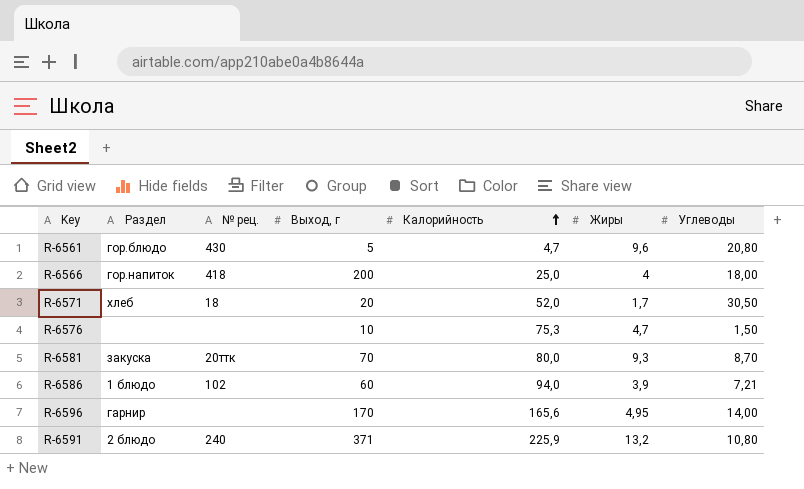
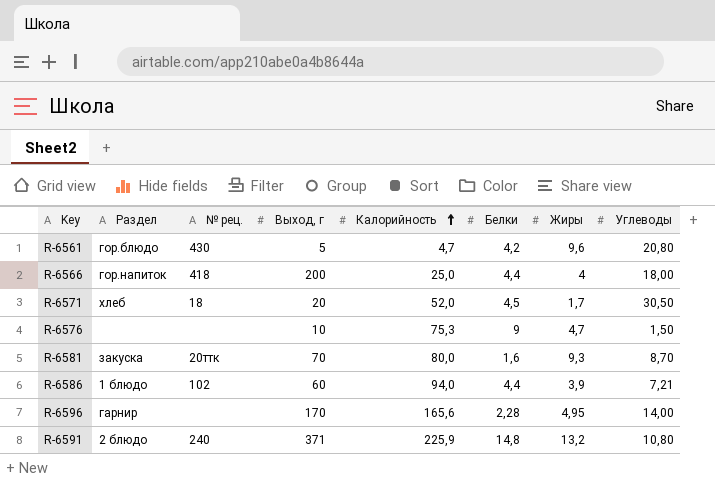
column Белки | position: none -> 6

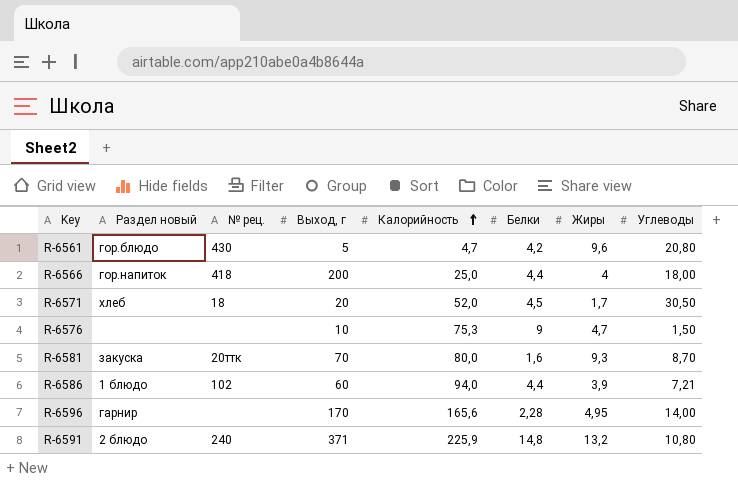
column name: Раздел -> Раздел новый

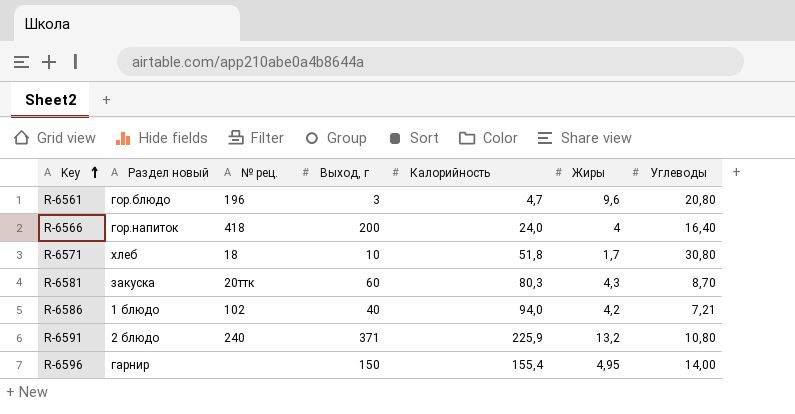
row order: Калорийность ascending -> Key ascending
column Белки | position: 6 -> none
row R-6576: none | none | 10 | 75,3 | 9 | 4,7 | 1,50 -> none
R-6561 | № рец.: 430 -> 196
R-6561 | Выход, г: 5 -> 3
R-6566 | Калорийность: 25,0 -> 24,0
R-6566 | Углеводы: 18,00 -> 16,40
R-6571 | Выход, г: 20 -> 10
R-6571 | Калорийность: 52,0 -> 51,8
R-6571 | Углеводы: 30,50 -> 30,80
R-6581 | Выход, г: 70 -> 60
R-6581 | Калорийность: 80,0 -> 80,3
R-6581 | Жиры: 9,3 -> 4,3
R-6586 | Выход, г: 60 -> 40
R-6586 | Жиры: 3,9 -> 4,2
R-6596 | Выход, г: 170 -> 150
R-6596 | Калорийность: 165,6 -> 155,4

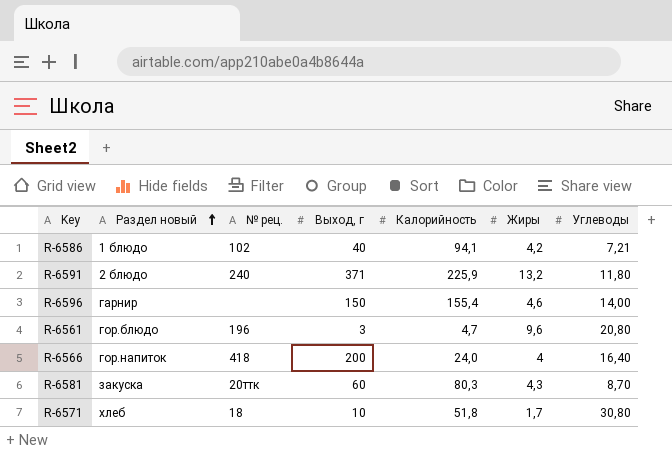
row order: Key ascending -> Раздел новый ascending
R-6586 | Калорийность: 94,0 -> 94,1
R-6591 | Углеводы: 10,80 -> 11,80
R-6596 | Жиры: 4,95 -> 4,6

